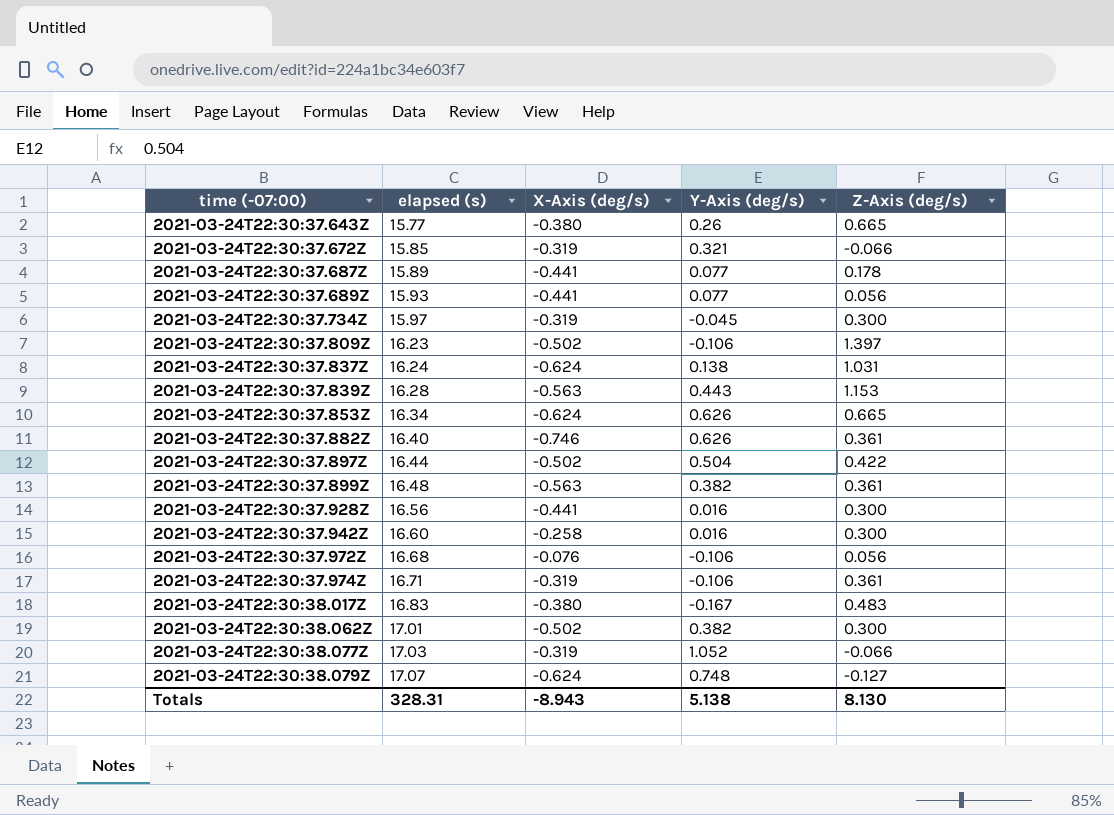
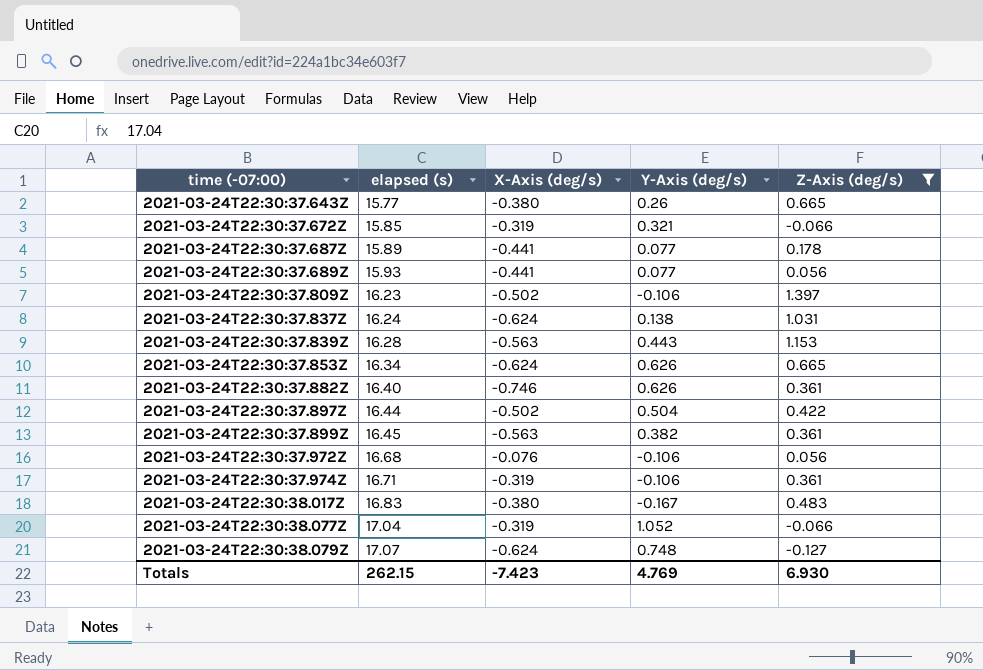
filter: none -> Z-Axis (deg/s) != 0.300
2021-03-24T22:30:37.899Z | elapsed (s): 16.48 -> 16.45
2021-03-24T22:30:38.077Z | elapsed (s): 17.03 -> 17.04
Totals | elapsed (s): 328.31 -> 262.15
Totals | X-Axis (deg/s): -8.943 -> -7.423
Totals | Y-Axis (deg/s): 5.138 -> 4.769
Totals | Z-Axis (deg/s): 8.130 -> 6.930

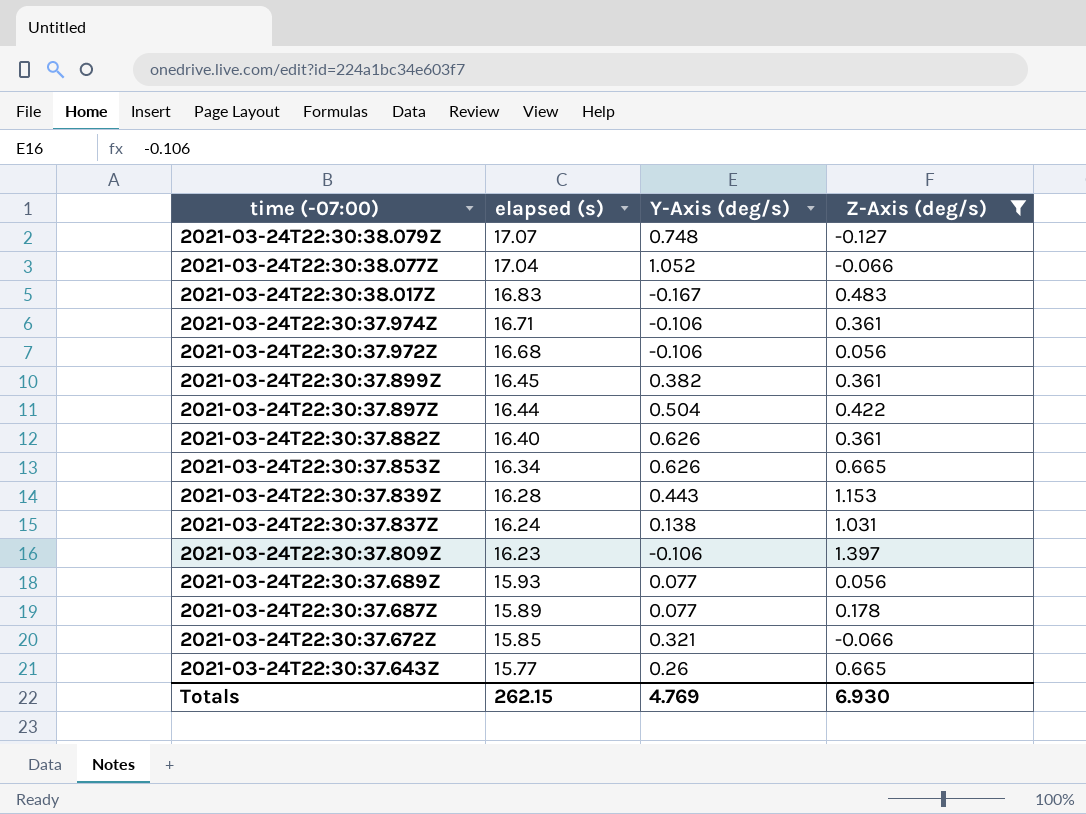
row order: time (-07:00) ascending -> time (-07:00) descending
column X-Axis (deg/s) | position: 3 -> none

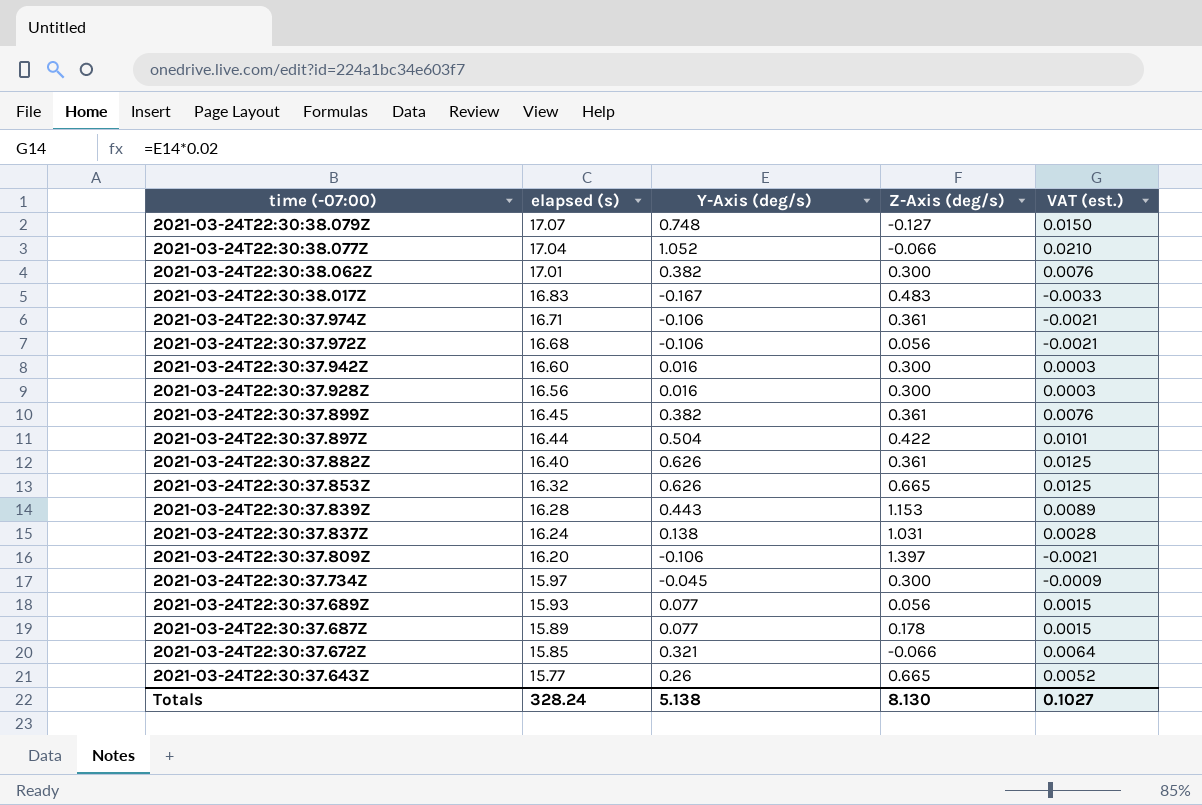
filter: Z-Axis (deg/s) != 0.300 -> none
column VAT (est.) | formula: none -> [Y-Axis (deg/s)] * 0.02
2021-03-24T22:30:37.853Z | elapsed (s): 16.34 -> 16.32
2021-03-24T22:30:37.809Z | elapsed (s): 16.23 -> 16.20
Totals | elapsed (s): 262.15 -> 328.24
Totals | Y-Axis (deg/s): 4.769 -> 5.138
Totals | Z-Axis (deg/s): 6.930 -> 8.130

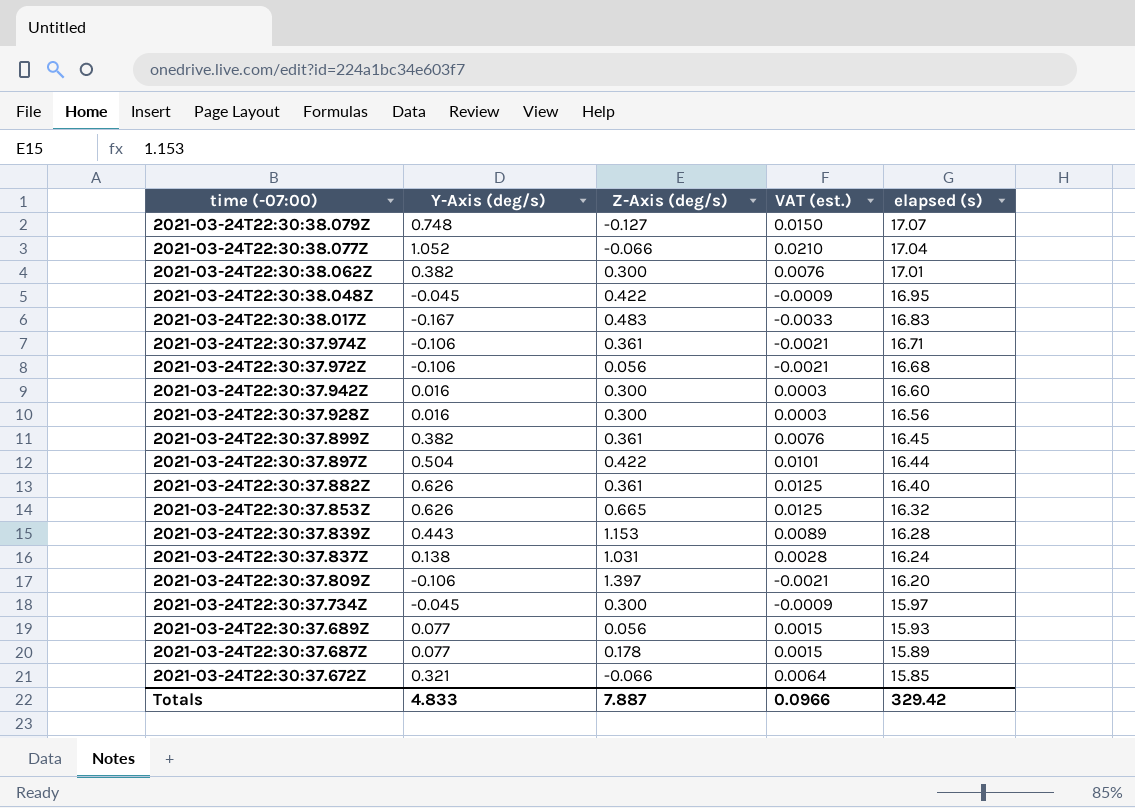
column elapsed (s) | position: 2 -> 5
row 2021-03-24T22:30:37.643Z: 15.77 | 0.26 | 0.665 | 0.0052 -> none
row 2021-03-24T22:30:38.048Z: none -> -0.045 | 0.422 | -0.0009 | 16.95
Totals | Y-Axis (deg/s): 5.138 -> 4.833
Totals | Z-Axis (deg/s): 8.130 -> 7.887
Totals | VAT (est.): 0.1027 -> 0.0966
Totals | elapsed (s): 328.24 -> 329.42

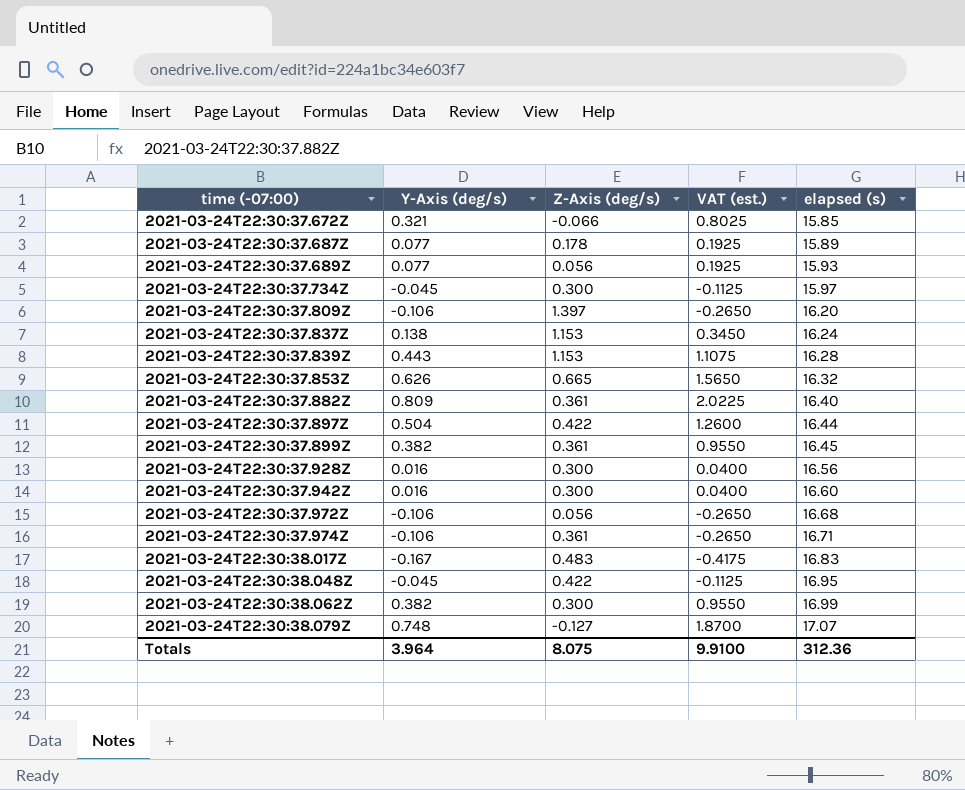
row order: time (-07:00) descending -> time (-07:00) ascending
column VAT (est.) | formula: [Y-Axis (deg/s)] * 0.02 -> [Y-Axis (deg/s)] * 2.5
row 2021-03-24T22:30:38.077Z: 1.052 | -0.066 | 0.0210 | 17.04 -> none
2021-03-24T22:30:37.837Z | Z-Axis (deg/s): 1.031 -> 1.153
2021-03-24T22:30:37.882Z | Y-Axis (deg/s): 0.626 -> 0.809
2021-03-24T22:30:38.062Z | elapsed (s): 17.01 -> 16.99
Totals | Y-Axis (deg/s): 4.833 -> 3.964
Totals | Z-Axis (deg/s): 7.887 -> 8.075
Totals | VAT (est.): 0.0966 -> 9.9100
Totals | elapsed (s): 329.42 -> 312.36

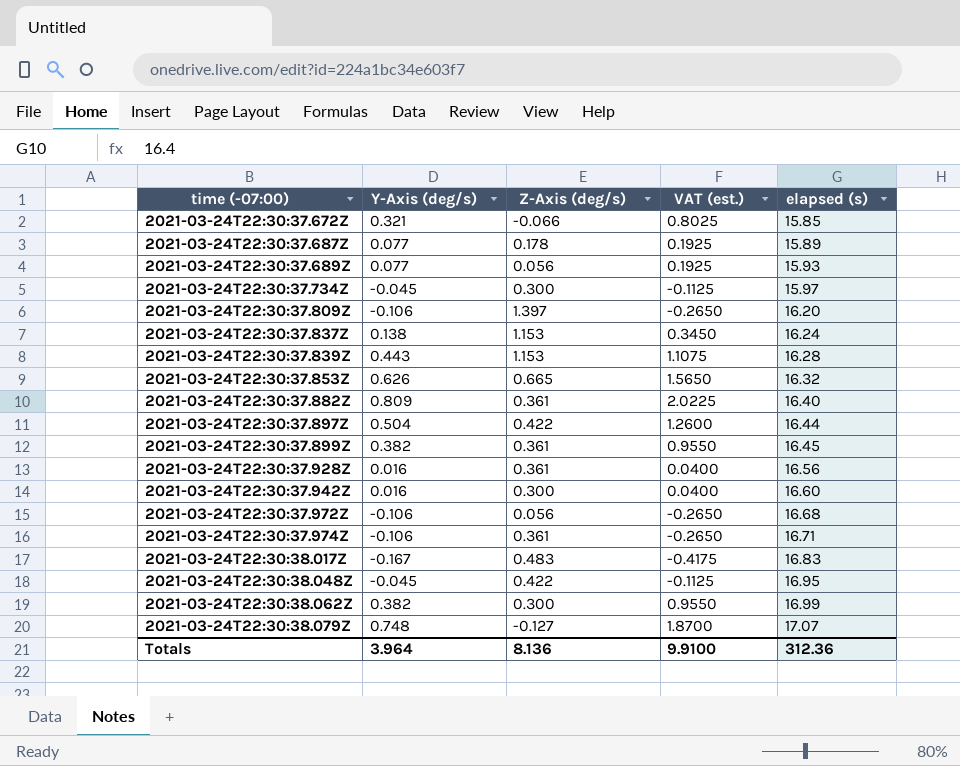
2021-03-24T22:30:37.928Z | Z-Axis (deg/s): 0.300 -> 0.361
Totals | Z-Axis (deg/s): 8.075 -> 8.136

